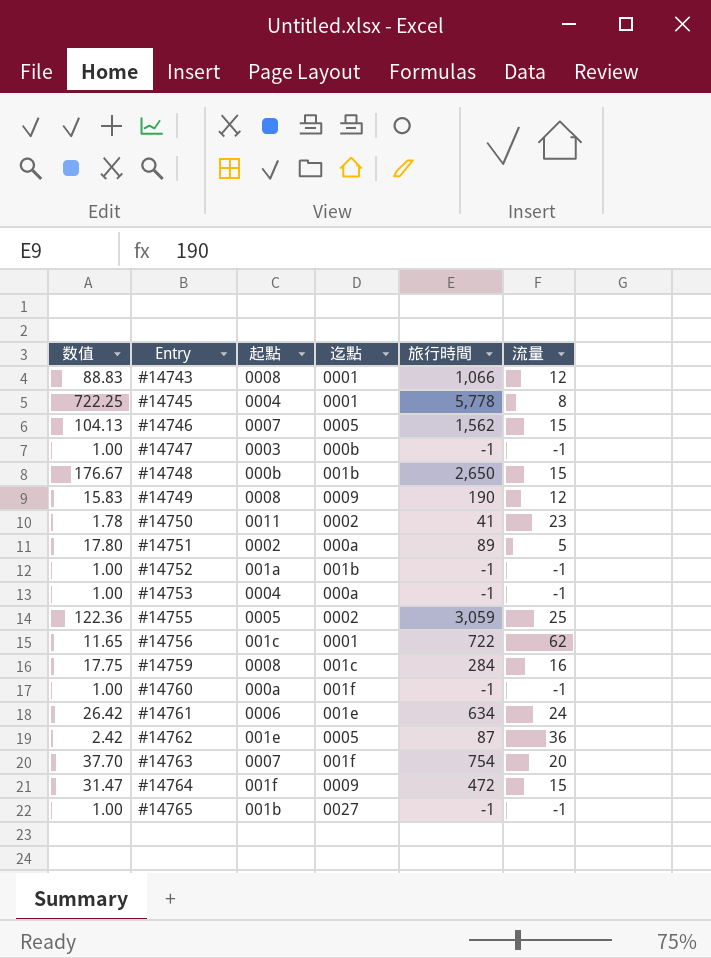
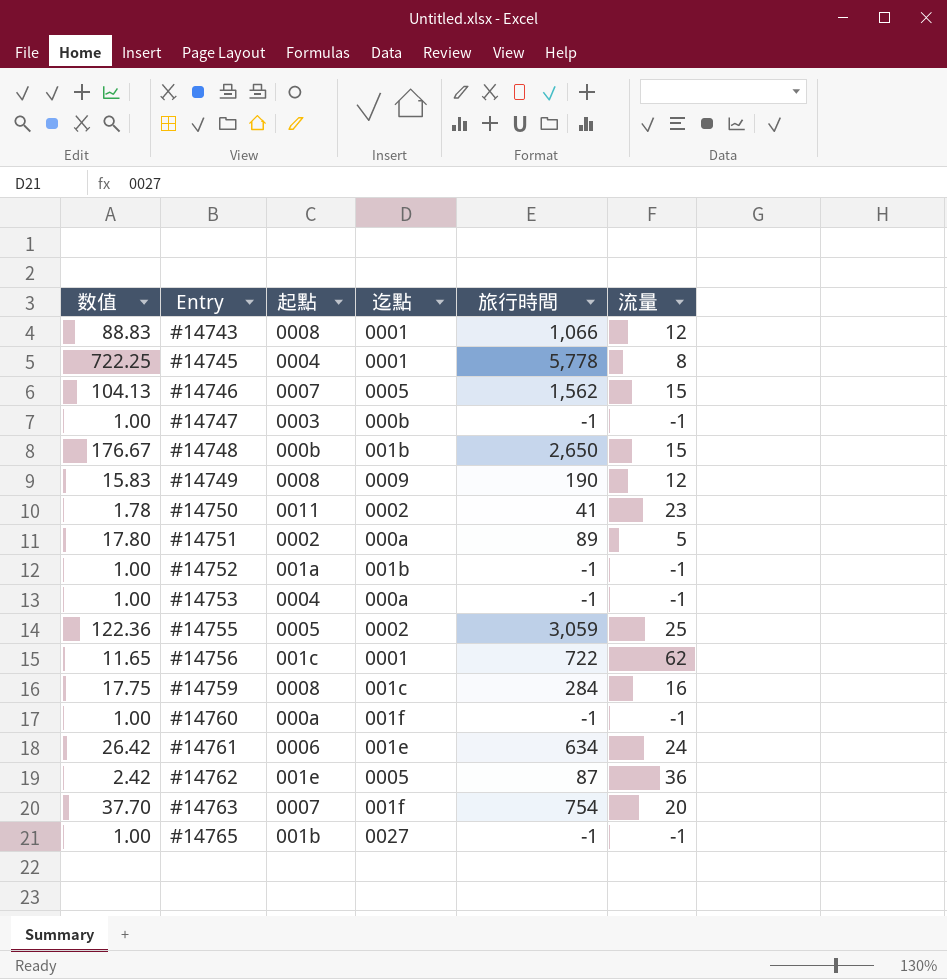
row #14764: 31.47 | 001f | 0009 | 472 | 15 -> none

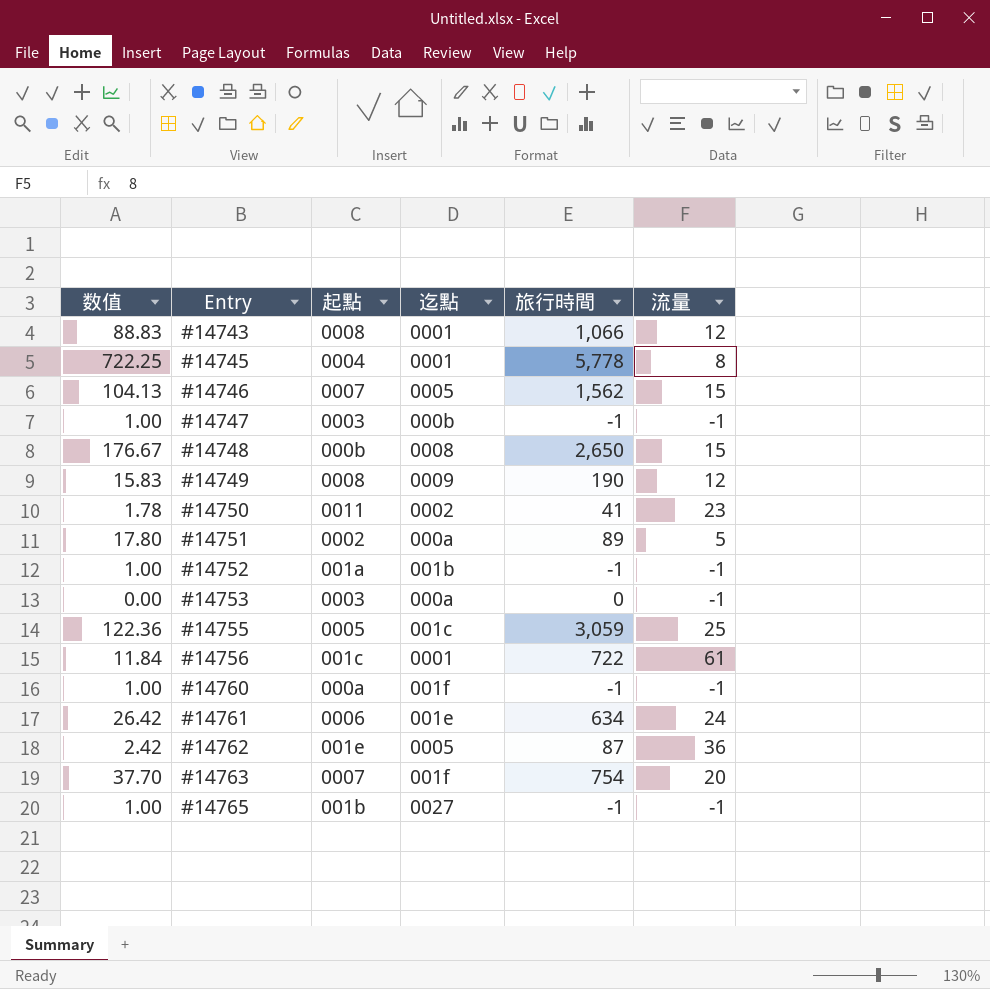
row #14759: 17.75 | 0008 | 001c | 284 | 16 -> none
#14748 | 迄點: 001b -> 0008
#14753 | 数值: 1.00 -> 0.00
#14753 | 起點: 0004 -> 0003
#14753 | 旅行時間: -1 -> 0
#14755 | 迄點: 0002 -> 001c
#14756 | 数值: 11.65 -> 11.84
#14756 | 流量: 62 -> 61

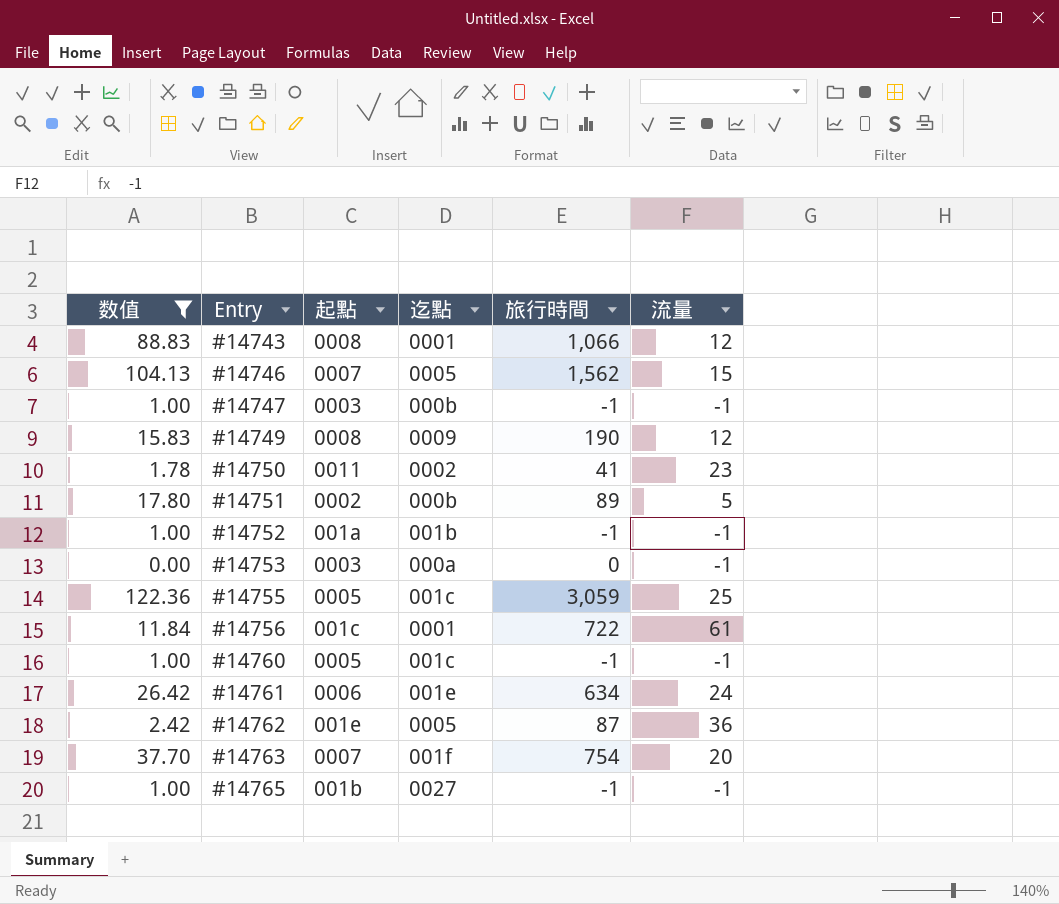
filter: none -> 数值 <= 122.36
#14751 | 迄點: 000a -> 000b
#14760 | 起點: 000a -> 0005
#14760 | 迄點: 001f -> 001c

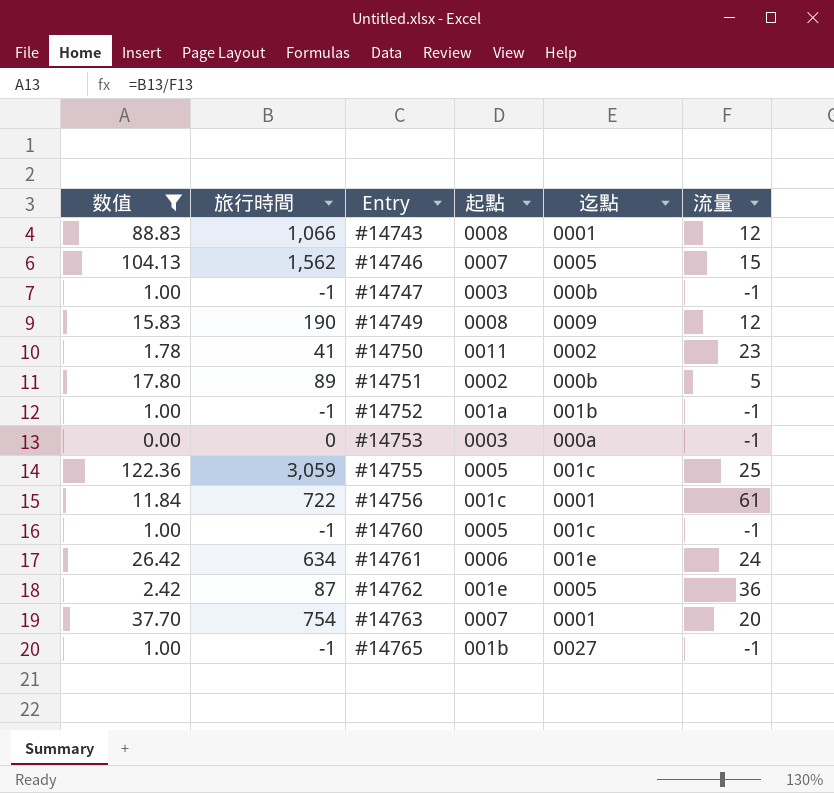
column 旅行時間 | position: 5 -> 2
#14763 | 迄點: 001f -> 0001

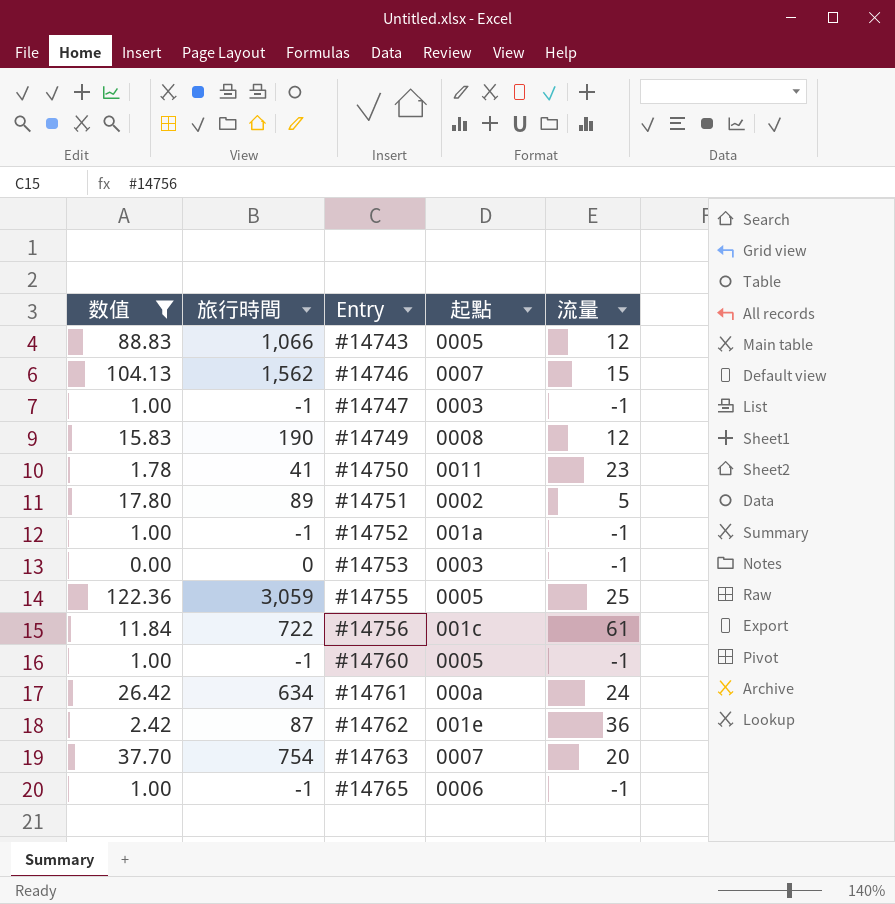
column 迄點 | position: 5 -> none
#14743 | 起點: 0008 -> 0005
#14761 | 起點: 0006 -> 000a
#14765 | 起點: 001b -> 0006

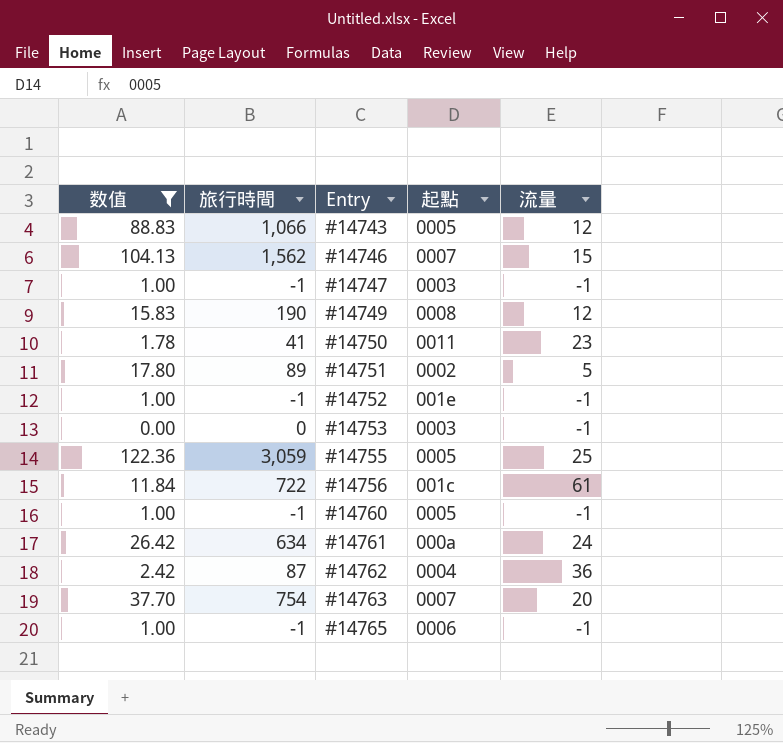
#14752 | 起點: 001a -> 001e
#14762 | 起點: 001e -> 0004

